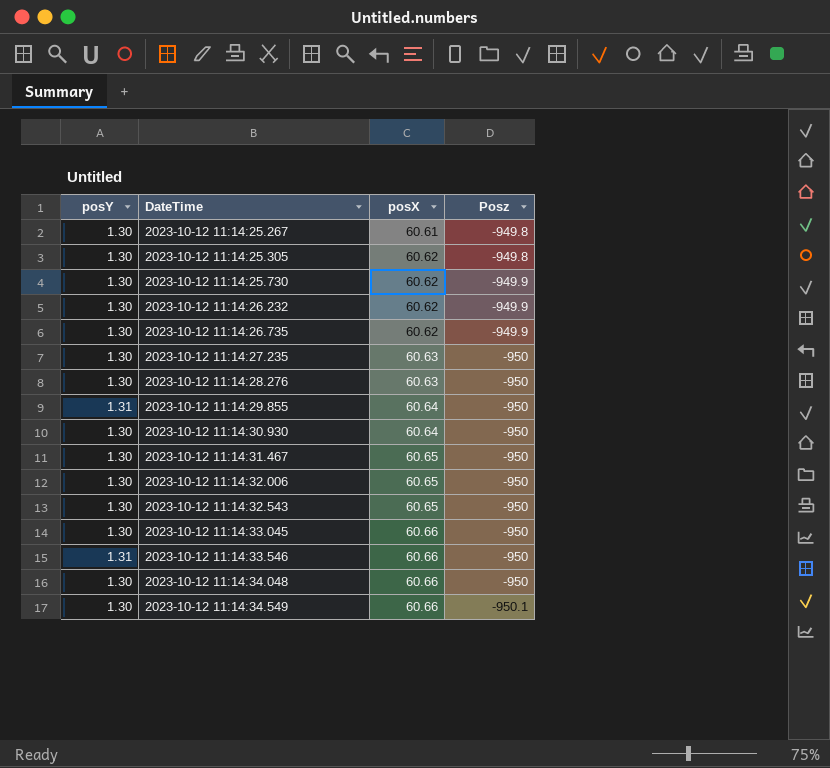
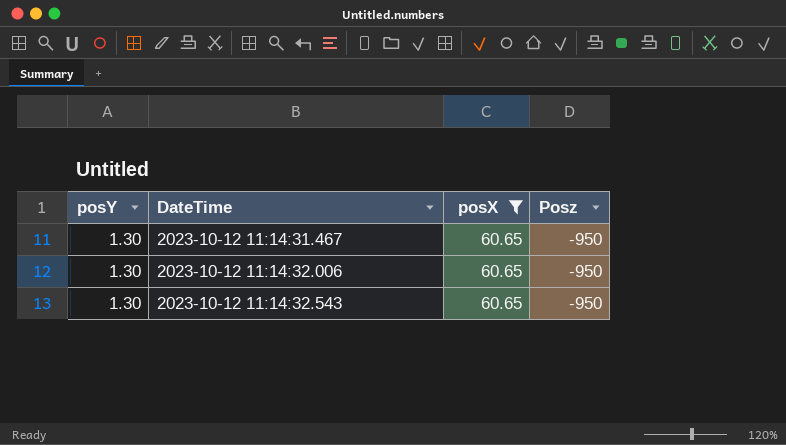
filter: none -> posX = 60.65

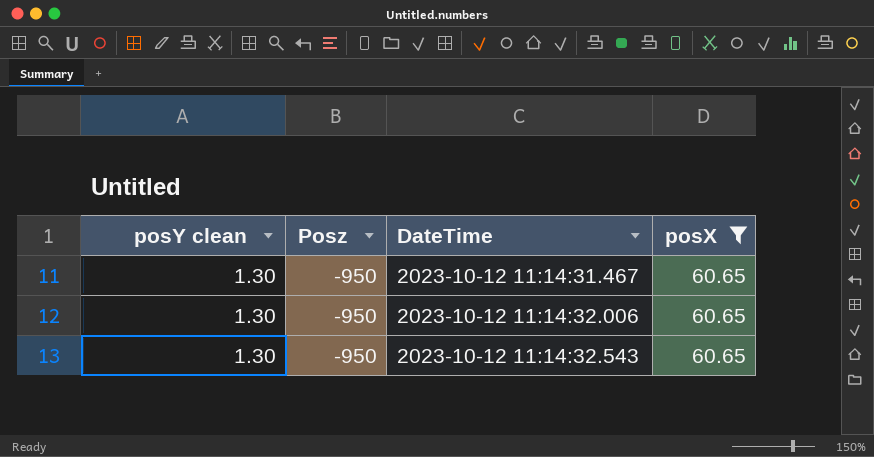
column name: posY -> posY clean
column Posz | position: 4 -> 2

